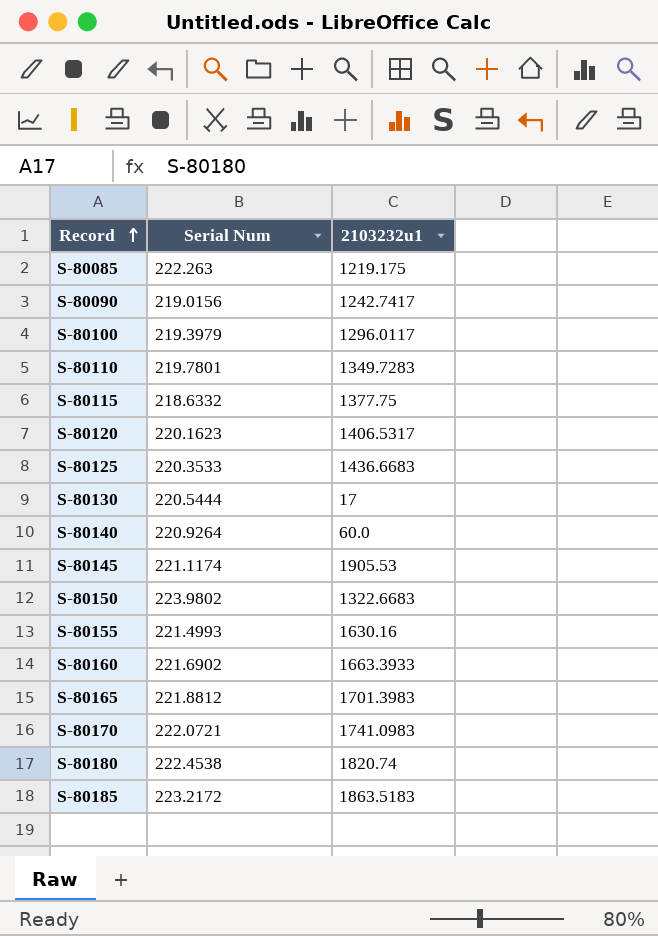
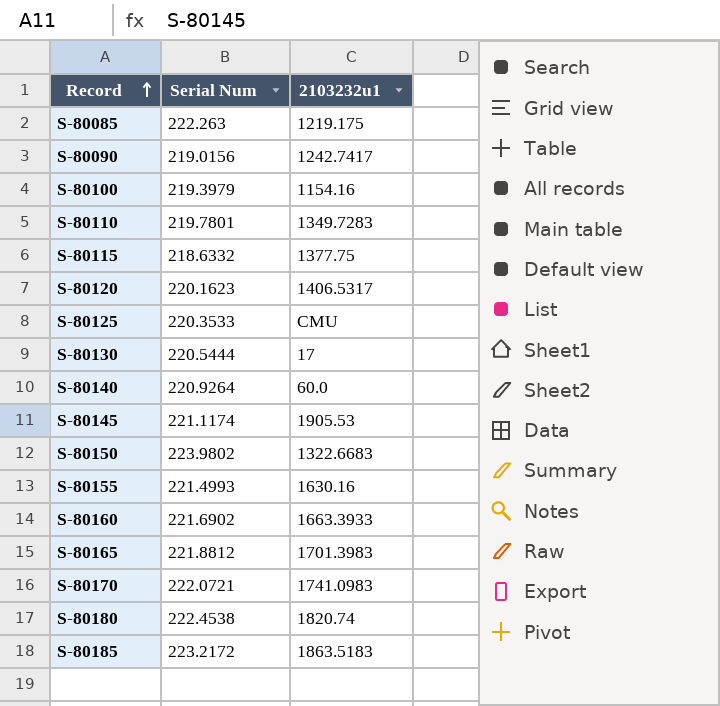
S-80100 | 2103232u1: 1296.0117 -> 1154.16
S-80125 | 2103232u1: 1436.6683 -> CMU

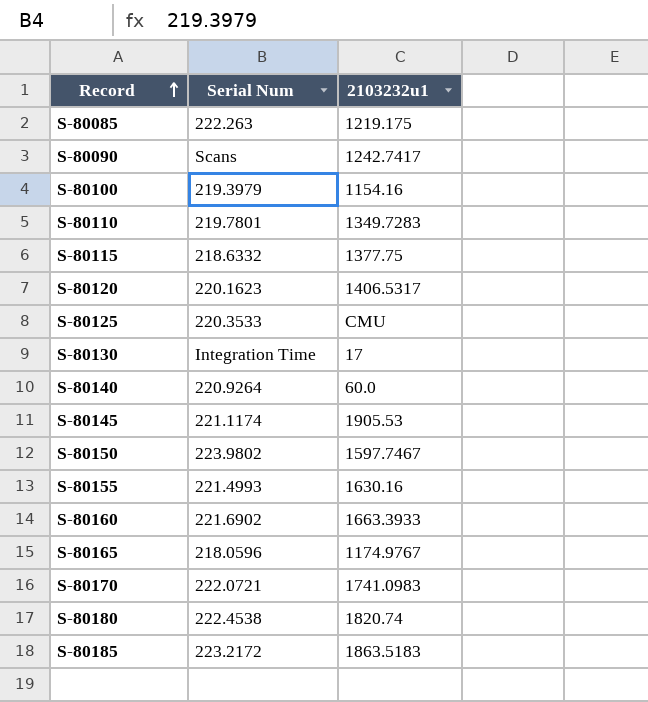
S-80090 | Serial Num: 219.0156 -> Scans
S-80130 | Serial Num: 220.5444 -> Integration Time
S-80150 | 2103232u1: 1322.6683 -> 1597.7467
S-80165 | Serial Num: 221.8812 -> 218.0596
S-80165 | 2103232u1: 1701.3983 -> 1174.9767

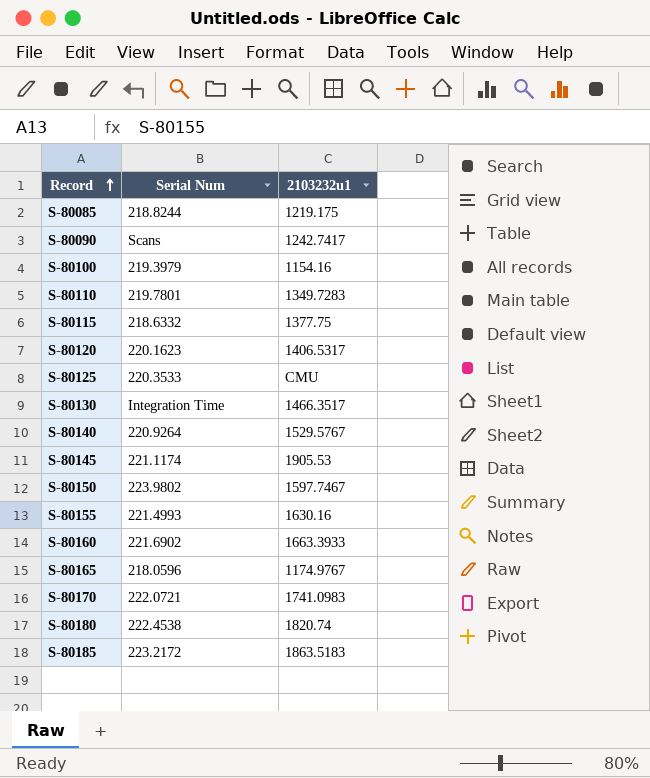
S-80085 | Serial Num: 222.263 -> 218.8244
S-80130 | 2103232u1: 17 -> 1466.3517
S-80140 | 2103232u1: 60.0 -> 1529.5767

